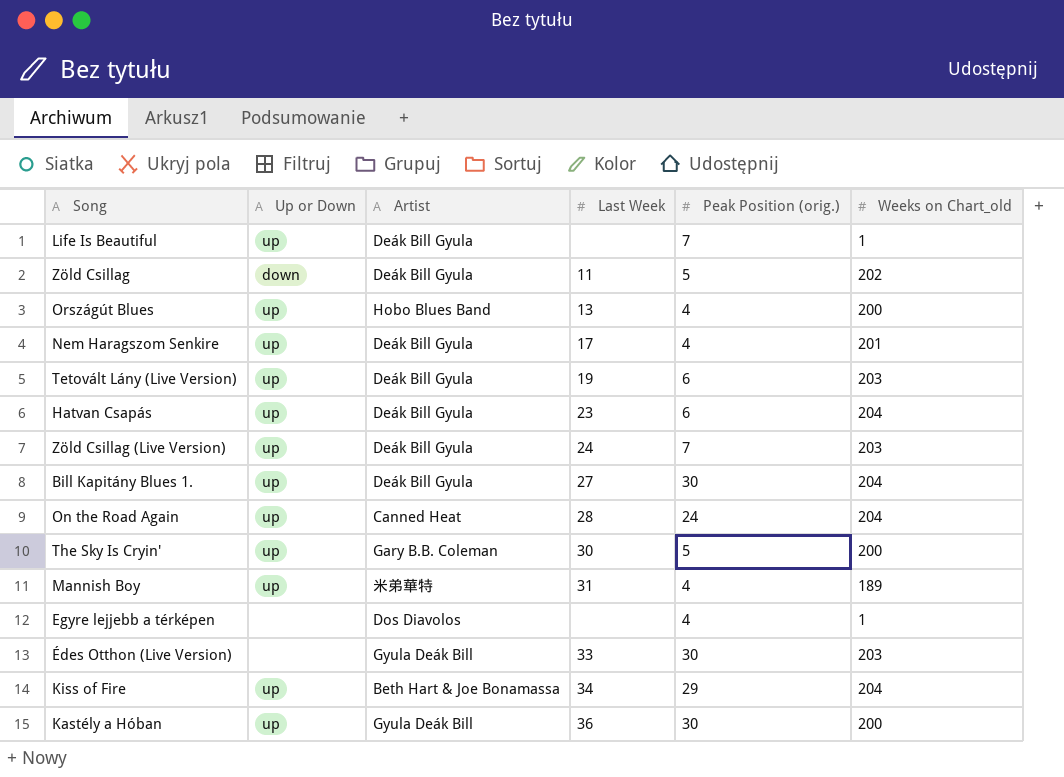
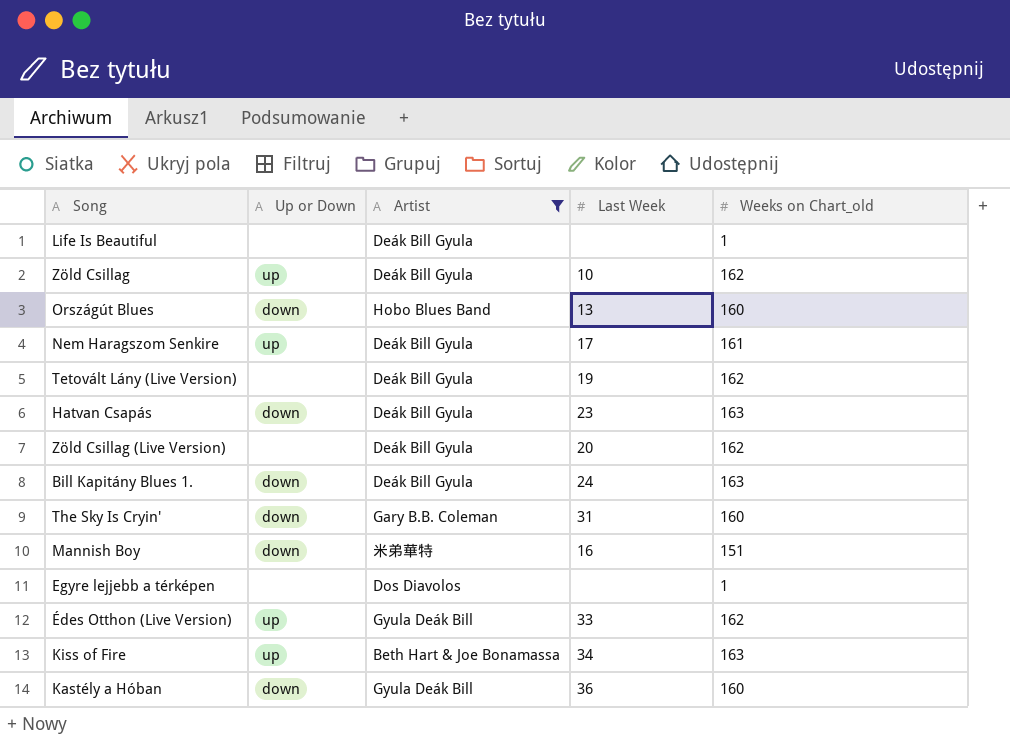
filter: none -> Artist != Canned Heat
column Peak Position (orig.) | position: 5 -> none
Life Is Beautiful | Up or Down: up -> none
Zöld Csillag | Up or Down: down -> up
Zöld Csillag | Last Week: 11 -> 10
Zöld Csillag | Weeks on Chart_old: 202 -> 162
Országút Blues | Up or Down: up -> down
Országút Blues | Weeks on Chart_old: 200 -> 160
Nem Haragszom Senkire | Weeks on Chart_old: 201 -> 161
Tetovált Lány (Live Version) | Up or Down: up -> none
Tetovált Lány (Live Version) | Weeks on Chart_old: 203 -> 162
Hatvan Csapás | Up or Down: up -> down
Hatvan Csapás | Weeks on Chart_old: 204 -> 163
Zöld Csillag (Live Version) | Up or Down: up -> none
Zöld Csillag (Live Version) | Last Week: 24 -> 20
Zöld Csillag (Live Version) | Weeks on Chart_old: 203 -> 162
Bill Kapitány Blues 1. | Up or Down: up -> down
Bill Kapitány Blues 1. | Last Week: 27 -> 24
Bill Kapitány Blues 1. | Weeks on Chart_old: 204 -> 163
The Sky Is Cryin' | Up or Down: up -> down
The Sky Is Cryin' | Last Week: 30 -> 31
The Sky Is Cryin' | Weeks on Chart_old: 200 -> 160
Mannish Boy | Up or Down: up -> down
Mannish Boy | Last Week: 31 -> 16
Mannish Boy | Weeks on Chart_old: 189 -> 151
Édes Otthon (Live Version) | Up or Down: none -> up
Édes Otthon (Live Version) | Weeks on Chart_old: 203 -> 162
Kiss of Fire | Weeks on Chart_old: 204 -> 163
Kastély a Hóban | Up or Down: up -> down
Kastély a Hóban | Weeks on Chart_old: 200 -> 160

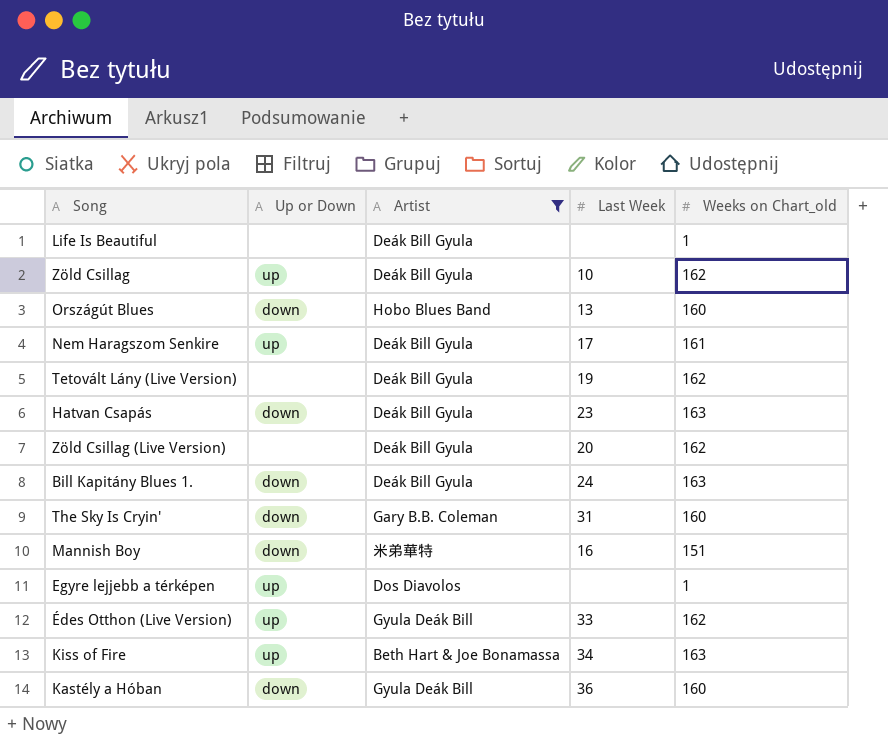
Egyre lejjebb a térképen | Up or Down: none -> up

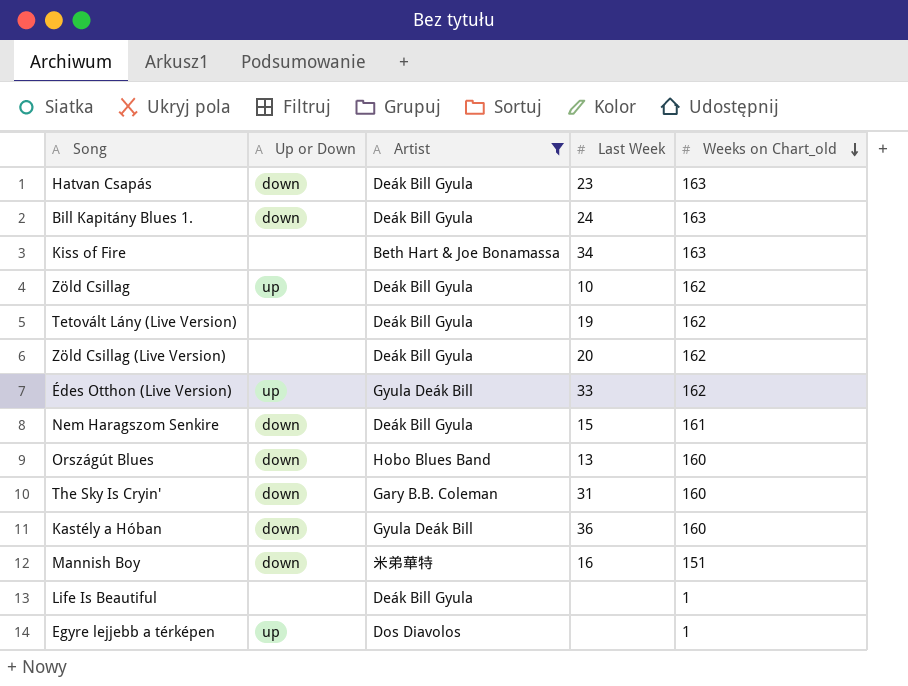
row order: none -> Weeks on Chart_old descending
Kiss of Fire | Up or Down: up -> none
Nem Haragszom Senkire | Up or Down: up -> down
Nem Haragszom Senkire | Last Week: 17 -> 15

